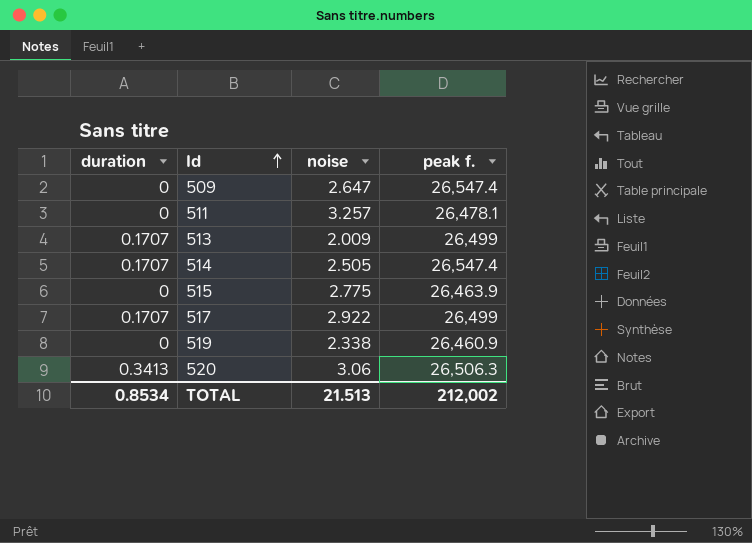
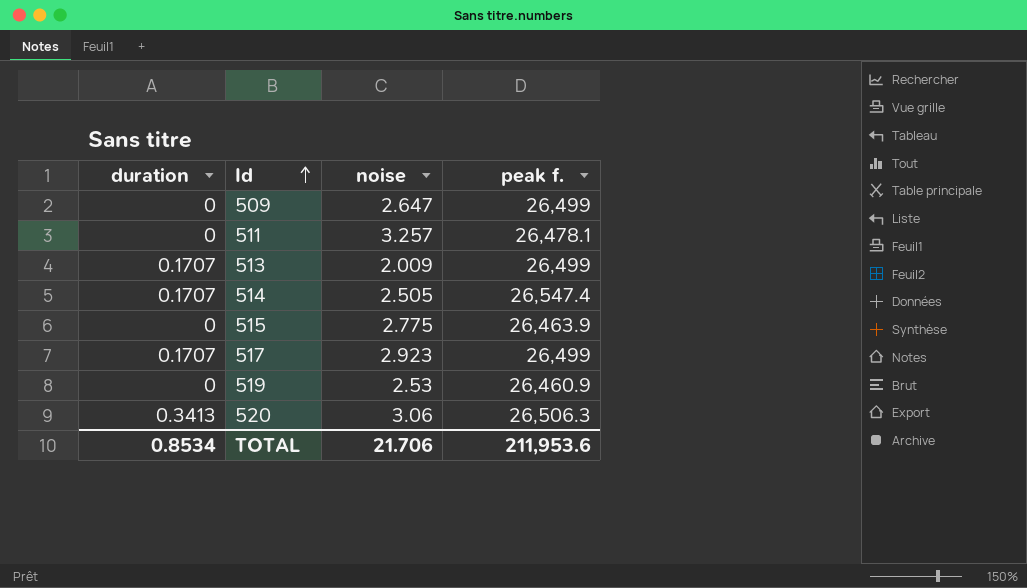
509 | peak f.: 26,547.4 -> 26,499
517 | noise: 2.922 -> 2.923
519 | noise: 2.338 -> 2.53
TOTAL | noise: 21.513 -> 21.706
TOTAL | peak f.: 212,002 -> 211,953.6

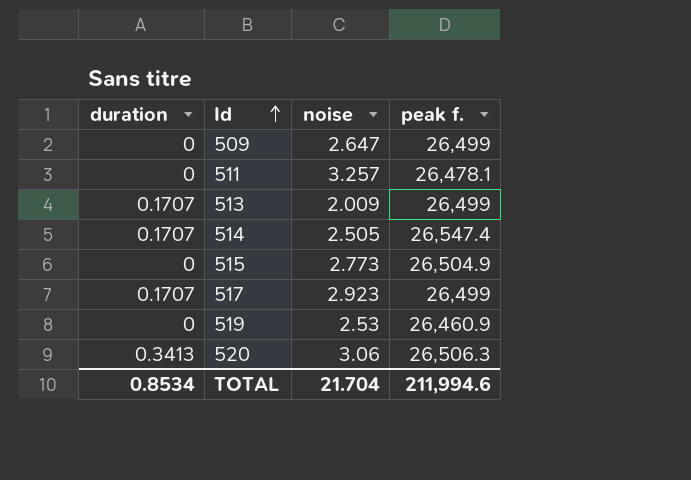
515 | noise: 2.775 -> 2.773
515 | peak f.: 26,463.9 -> 26,504.9
TOTAL | noise: 21.706 -> 21.704
TOTAL | peak f.: 211,953.6 -> 211,994.6

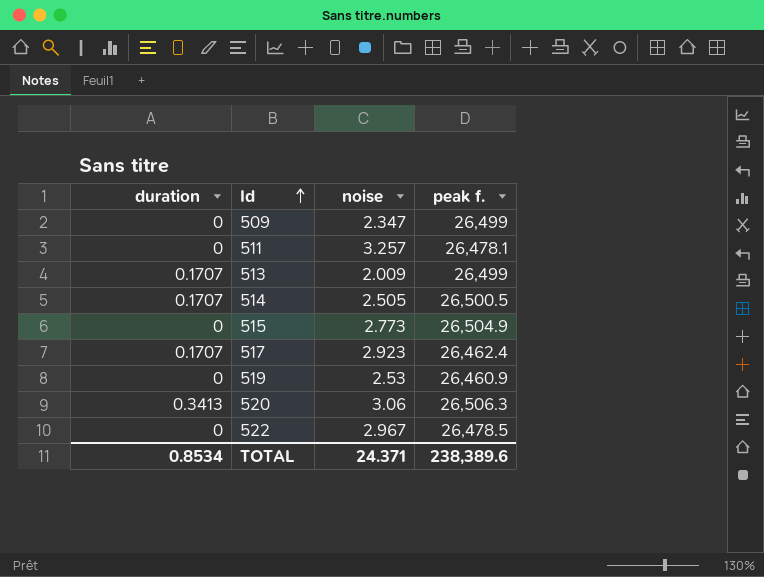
509 | noise: 2.647 -> 2.347
514 | peak f.: 26,547.4 -> 26,500.5
517 | peak f.: 26,499 -> 26,462.4
row 522: none -> 0 | 2.967 | 26,478.5
TOTAL | noise: 21.704 -> 24.371
TOTAL | peak f.: 211,994.6 -> 238,389.6

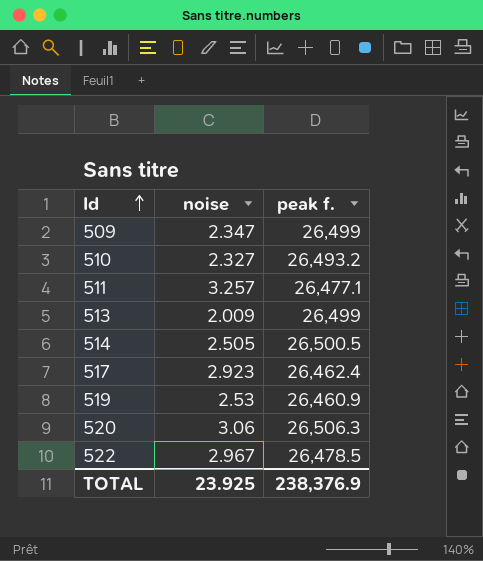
column duration | position: 1 -> none
row 515: 0 | 2.773 | 26,504.9 -> none
row 510: none -> 2.327 | 26,493.2
511 | peak f.: 26,478.1 -> 26,477.1
TOTAL | noise: 24.371 -> 23.925
TOTAL | peak f.: 238,389.6 -> 238,376.9

